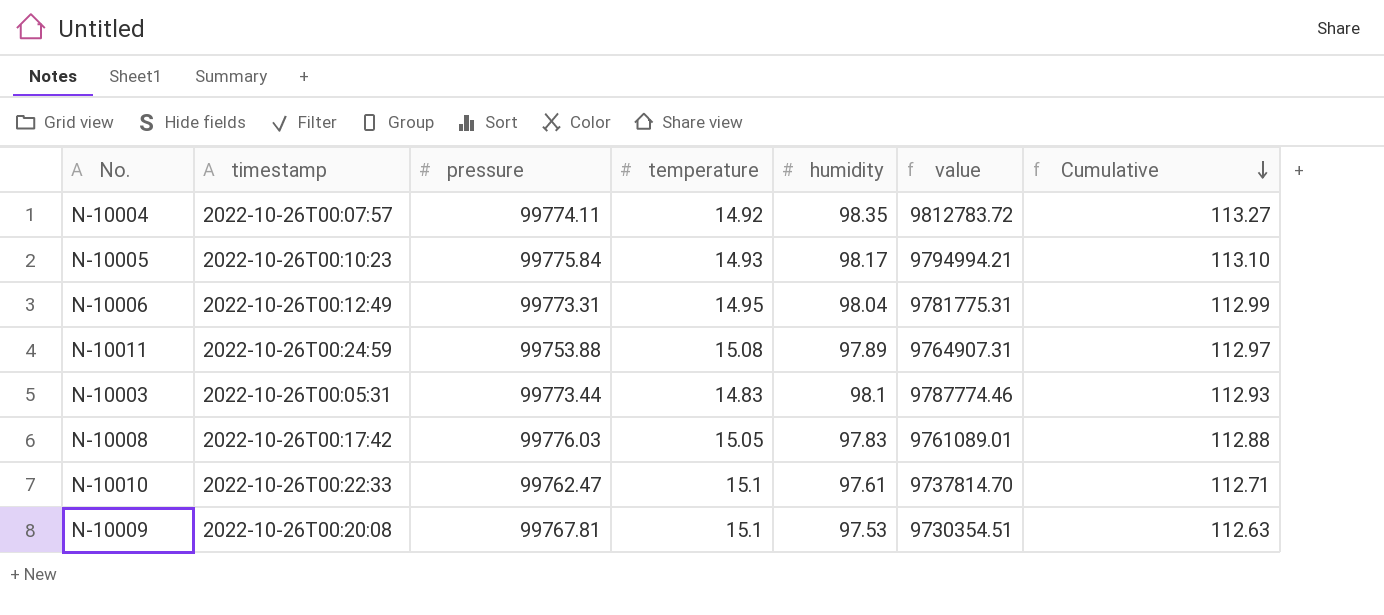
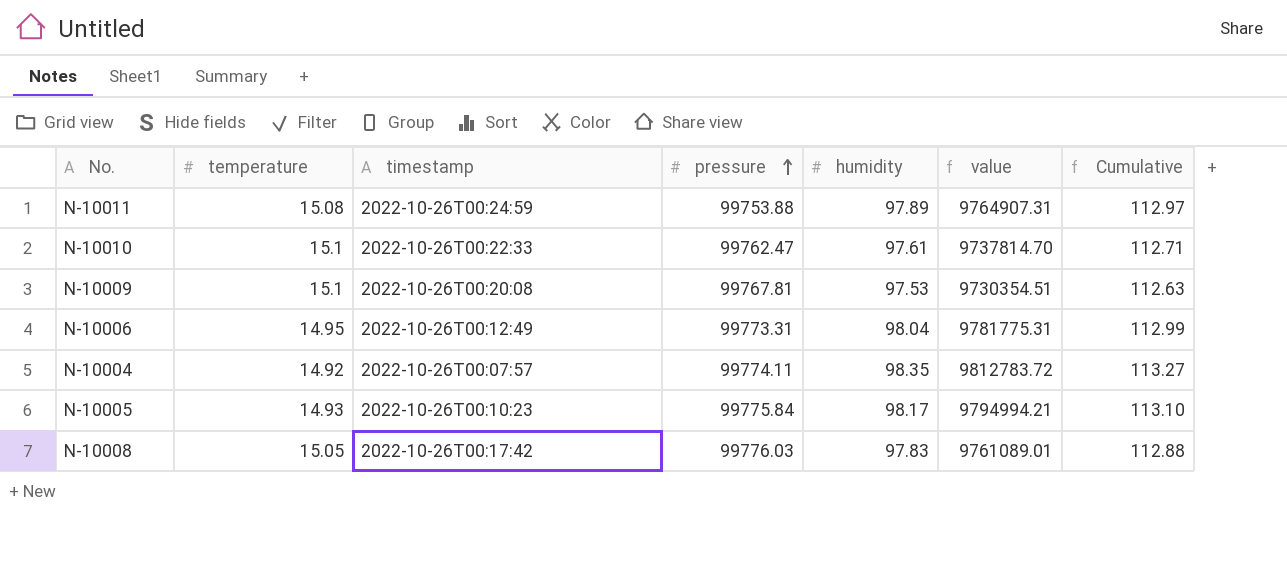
row order: Cumulative descending -> pressure ascending
column temperature | position: 4 -> 2
row N-10003: 2022-10-26T00:05:31 | 99773.44 | 14.83 | 98.1 | 9787774.46 | 112.93 -> none

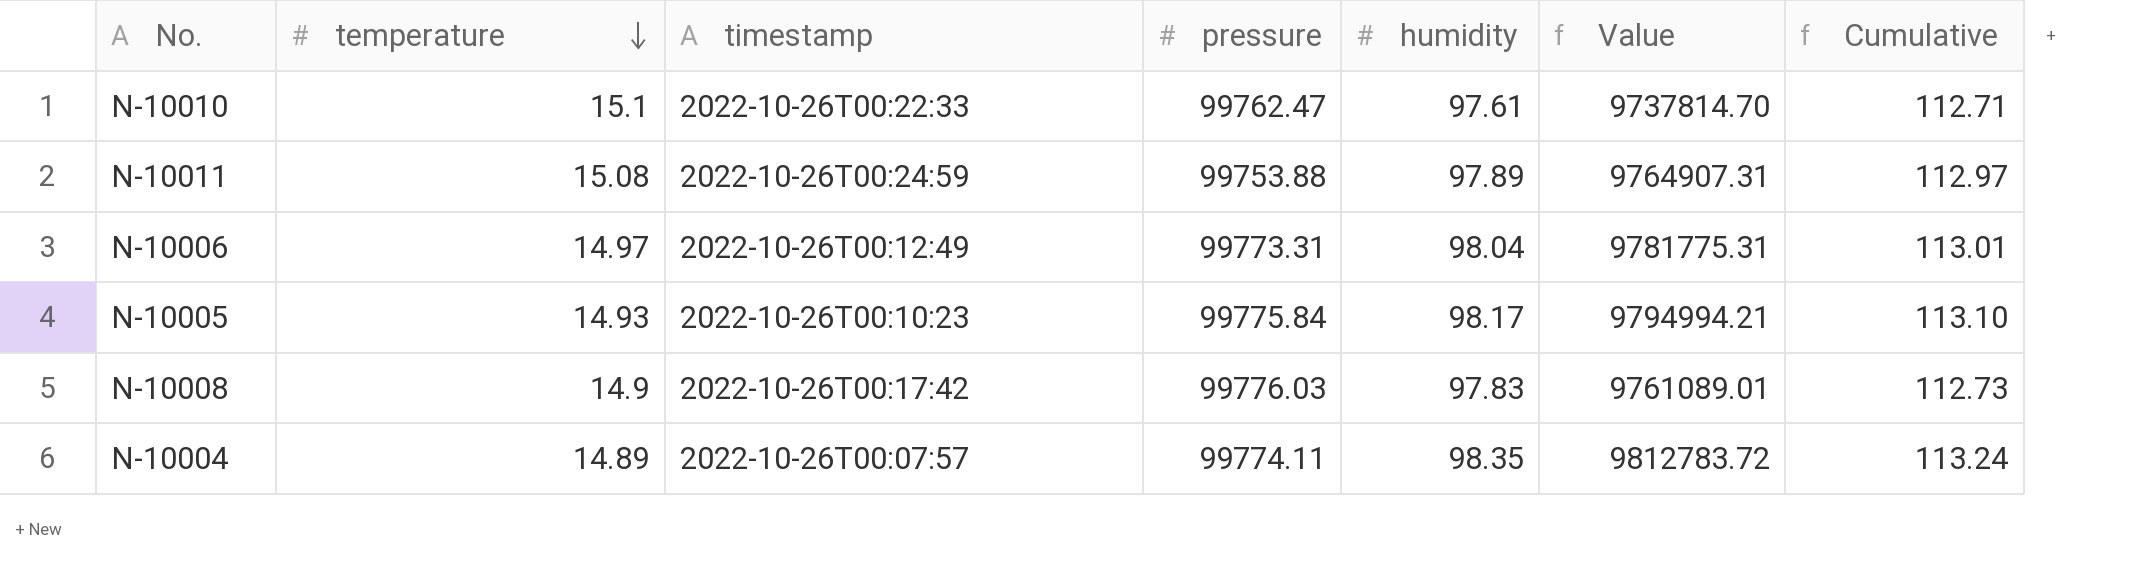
row order: pressure ascending -> temperature descending
column name: value -> Value
row N-10009: 15.1 | 2022-10-26T00:20:08 | 99767.81 | 97.53 | 9730354.51 | 112.63 -> none
N-10006 | temperature: 14.95 -> 14.97
N-10006 | Cumulative: 112.99 -> 113.01
N-10008 | temperature: 15.05 -> 14.9
N-10008 | Cumulative: 112.88 -> 112.73
N-10004 | temperature: 14.92 -> 14.89
N-10004 | Cumulative: 113.27 -> 113.24

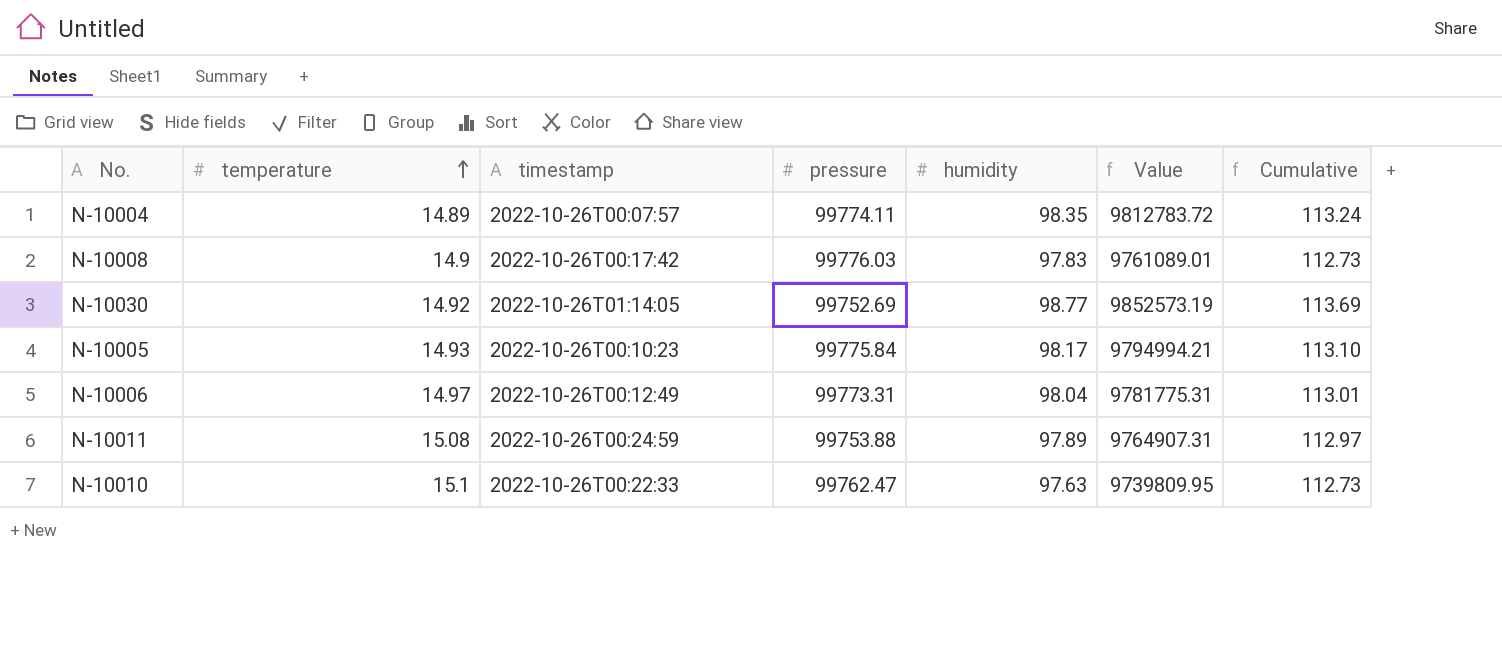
row order: temperature descending -> temperature ascending
row N-10030: none -> 14.92 | 2022-10-26T01:14:05 | 99752.69 | 98.77 | 9852573.19 | 113.69
N-10010 | humidity: 97.61 -> 97.63
N-10010 | Value: 9737814.70 -> 9739809.95
N-10010 | Cumulative: 112.71 -> 112.73

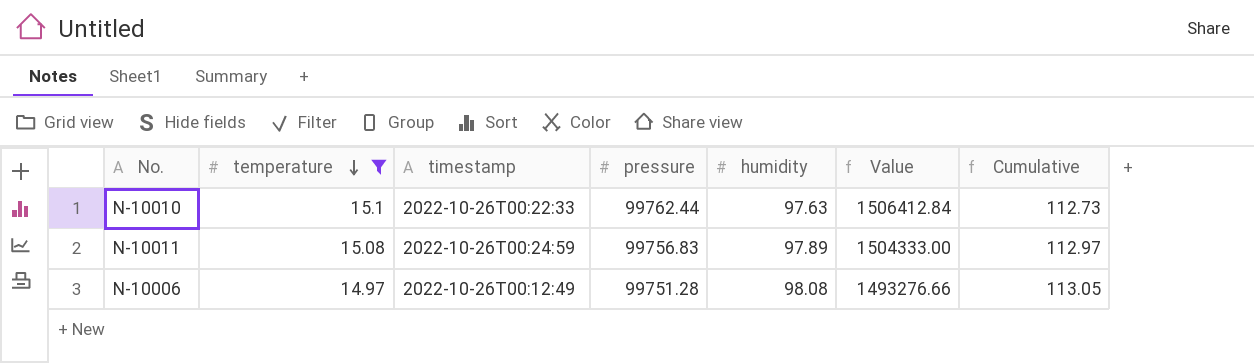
filter: none -> temperature >= 14.97
row order: temperature ascending -> temperature descending
column Value | formula: [pressure] * [humidity] -> [temperature] * [pressure]
N-10010 | pressure: 99762.47 -> 99762.44
N-10011 | pressure: 99753.88 -> 99756.83
N-10006 | pressure: 99773.31 -> 99751.28
N-10006 | humidity: 98.04 -> 98.08
N-10006 | Cumulative: 113.01 -> 113.05

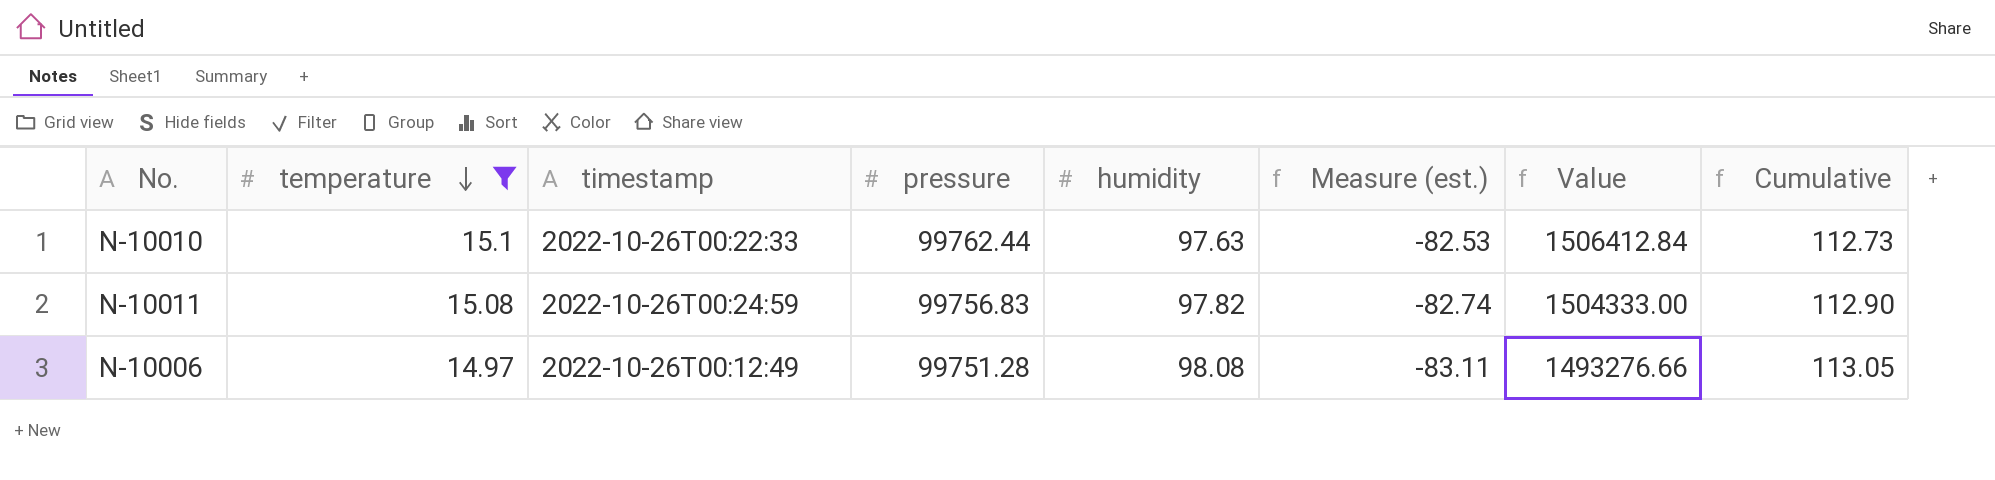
column Measure (est.) | formula: none -> [temperature] - [humidity]
N-10011 | humidity: 97.89 -> 97.82
N-10011 | Cumulative: 112.97 -> 112.90

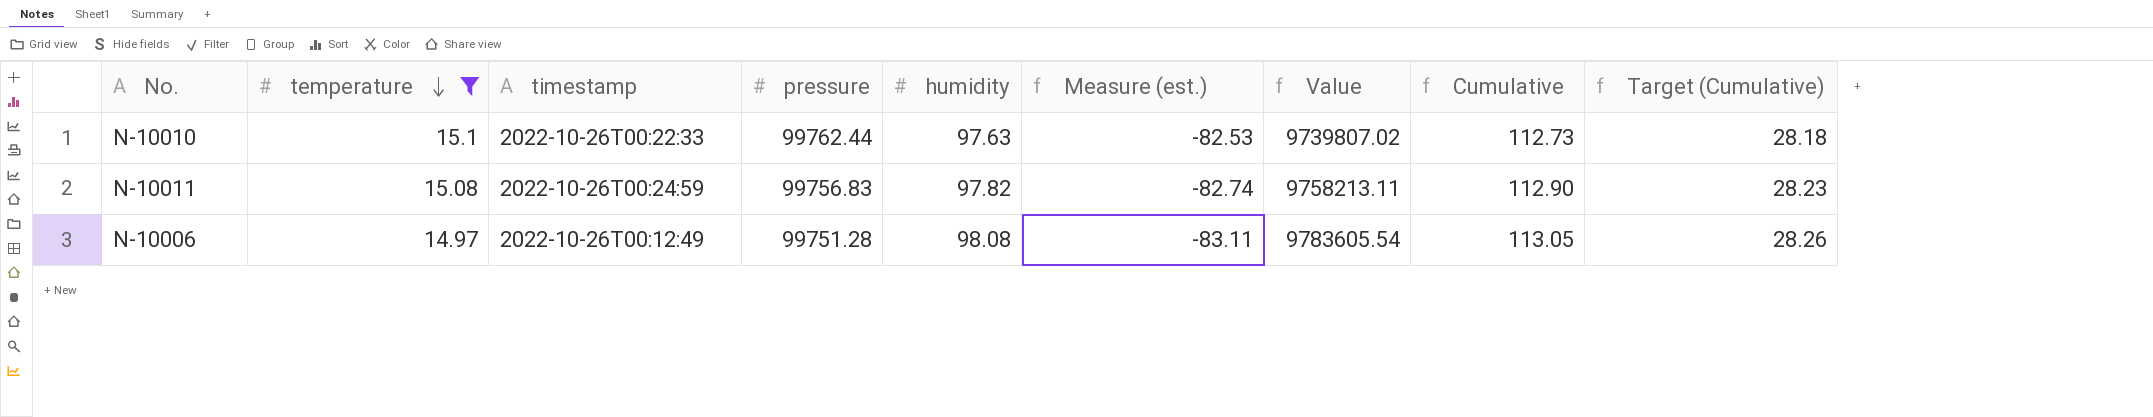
column Value | formula: [temperature] * [pressure] -> [pressure] * [humidity]
column Target (Cumulative) | formula: none -> [Cumulative] * 0.25

